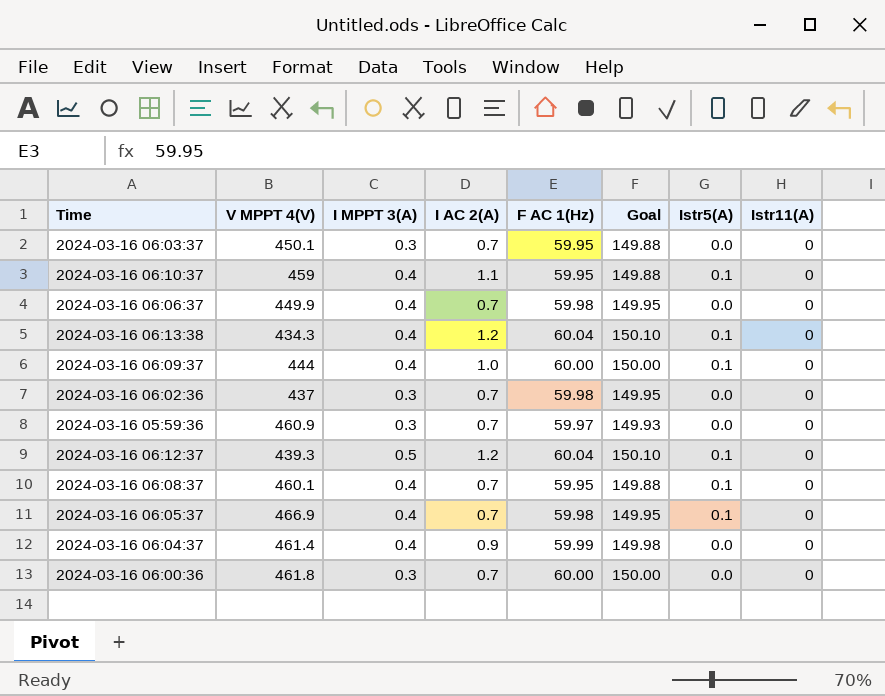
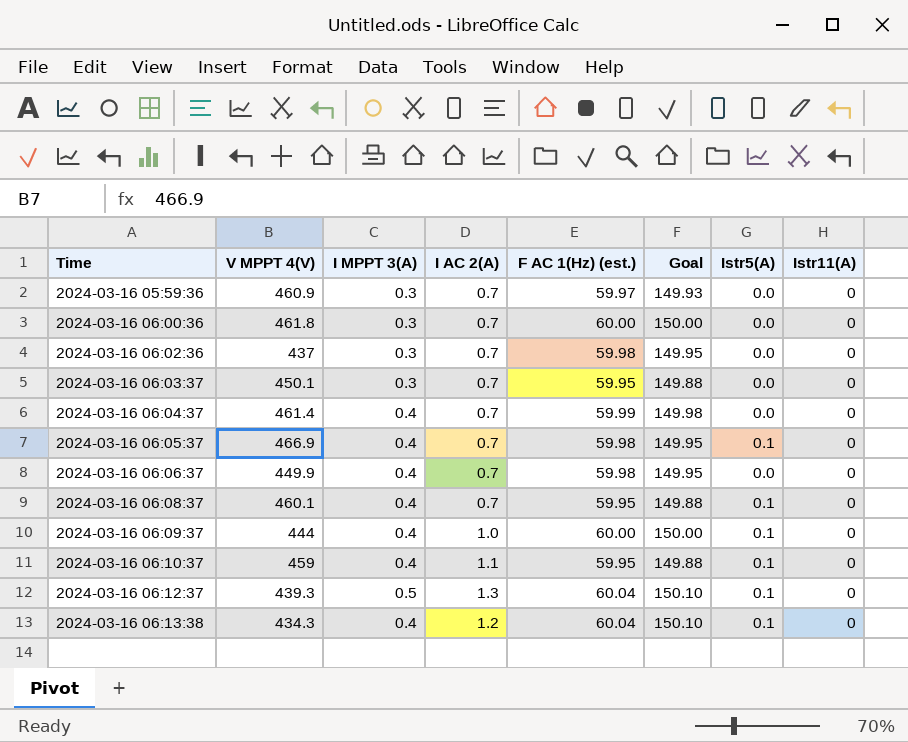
row order: none -> Time ascending
column name: F AC 1(Hz) -> F AC 1(Hz) (est.)
2024-03-16 06:04:37 | I AC 2(A): 0.9 -> 0.7
2024-03-16 06:12:37 | I AC 2(A): 1.2 -> 1.3

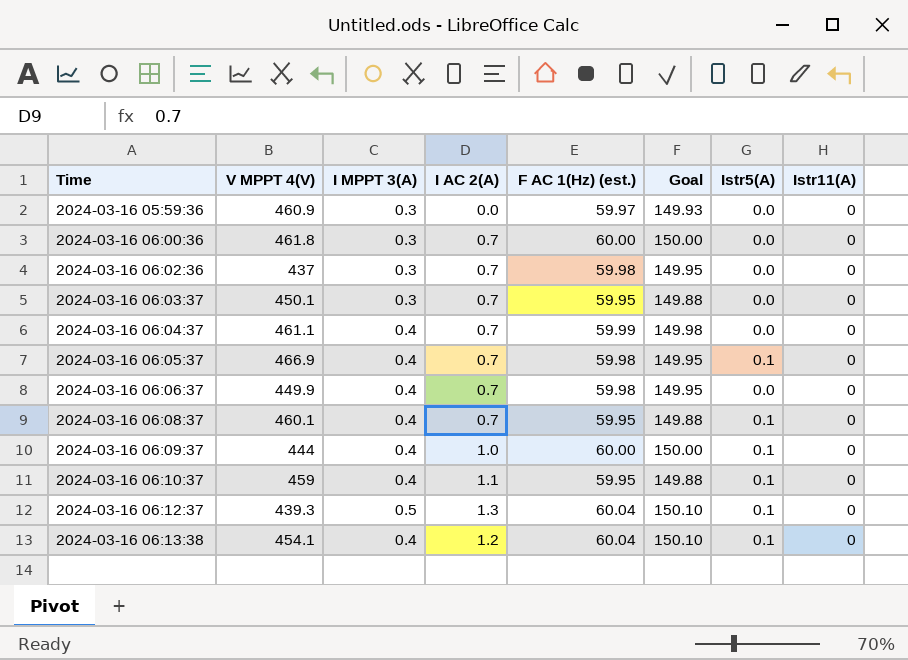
2024-03-16 05:59:36 | I AC 2(A): 0.7 -> 0.0
2024-03-16 06:04:37 | V MPPT 4(V): 461.4 -> 461.1
2024-03-16 06:13:38 | V MPPT 4(V): 434.3 -> 454.1

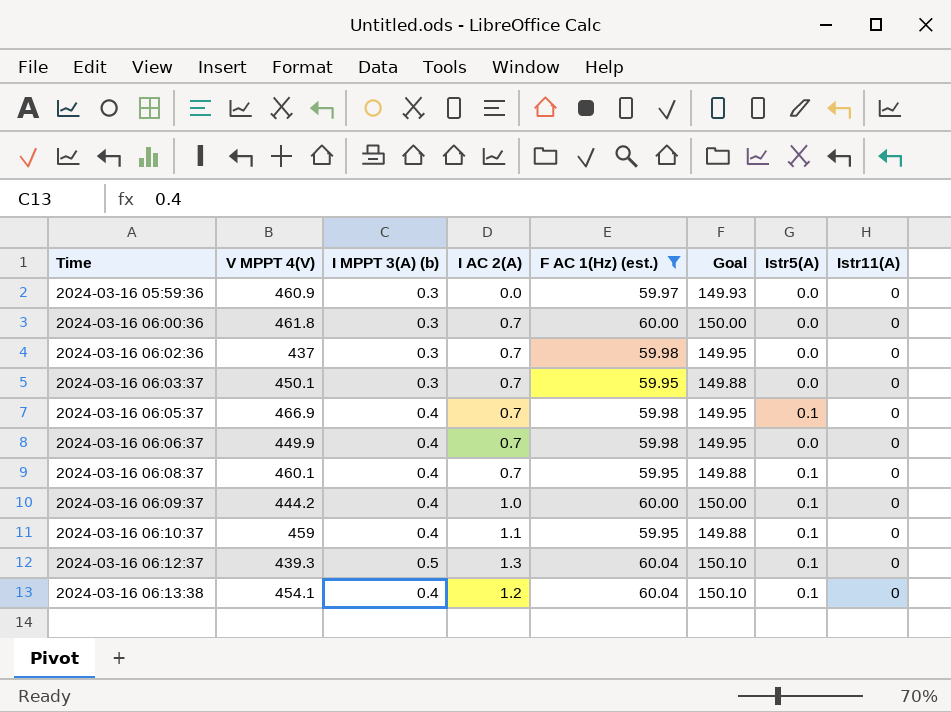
filter: none -> F AC 1(Hz) (est.) != 59.99
column name: I MPPT 3(A) -> I MPPT 3(A) (b)
2024-03-16 06:09:37 | V MPPT 4(V): 444 -> 444.2

